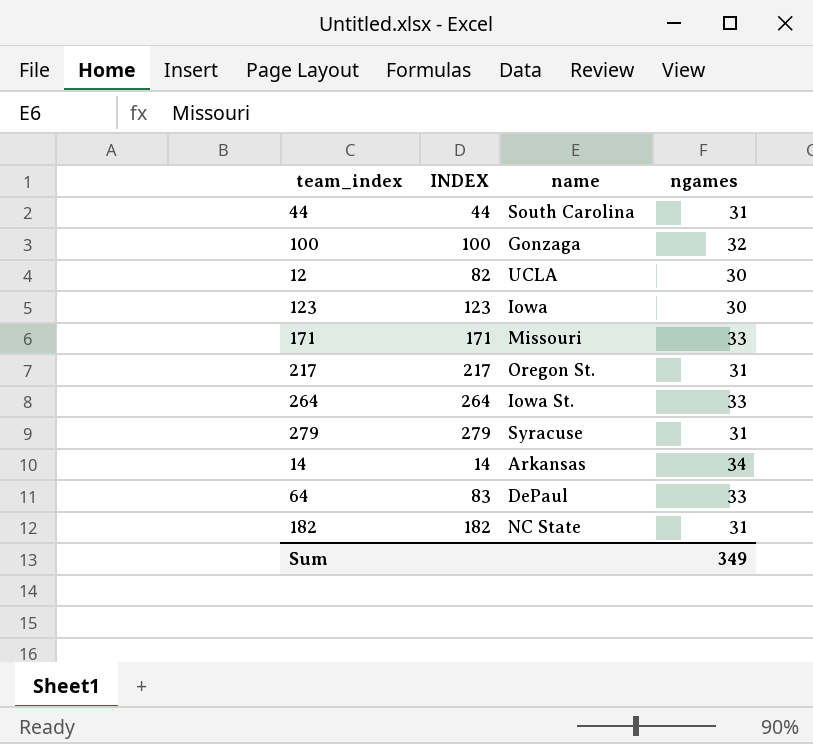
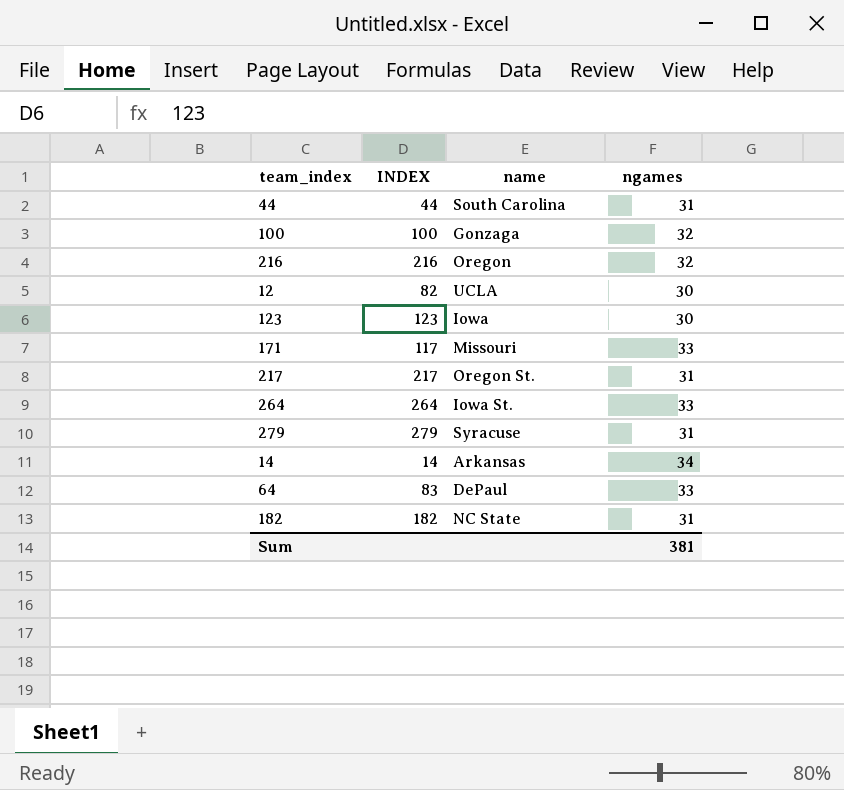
row 216: none -> 216 | Oregon | 32
171 | INDEX: 171 -> 117
Sum | ngames: 349 -> 381

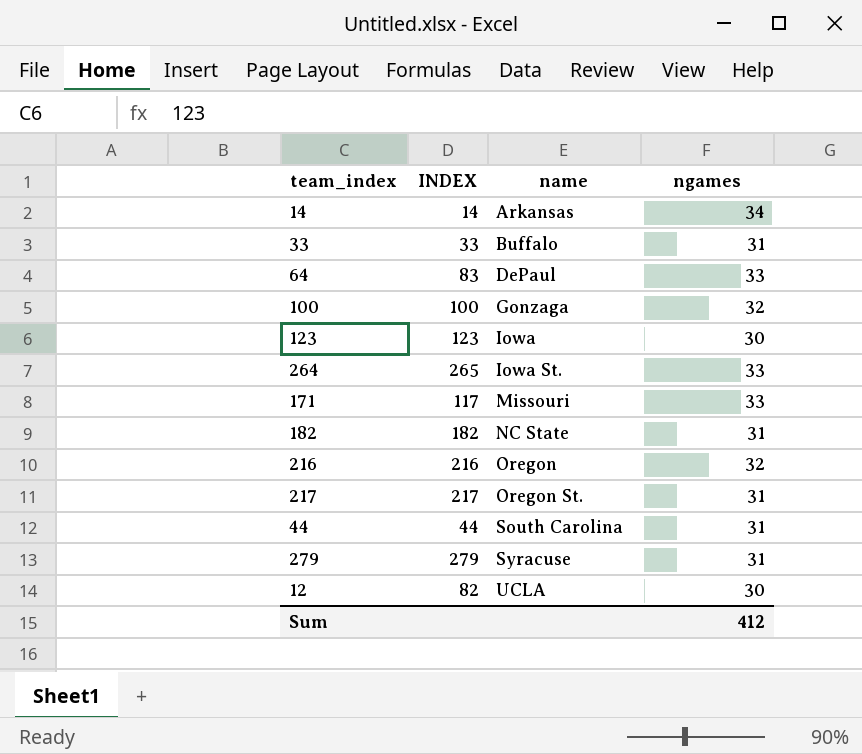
row order: none -> name ascending
row 33: none -> 33 | Buffalo | 31
264 | INDEX: 264 -> 265
Sum | ngames: 381 -> 412

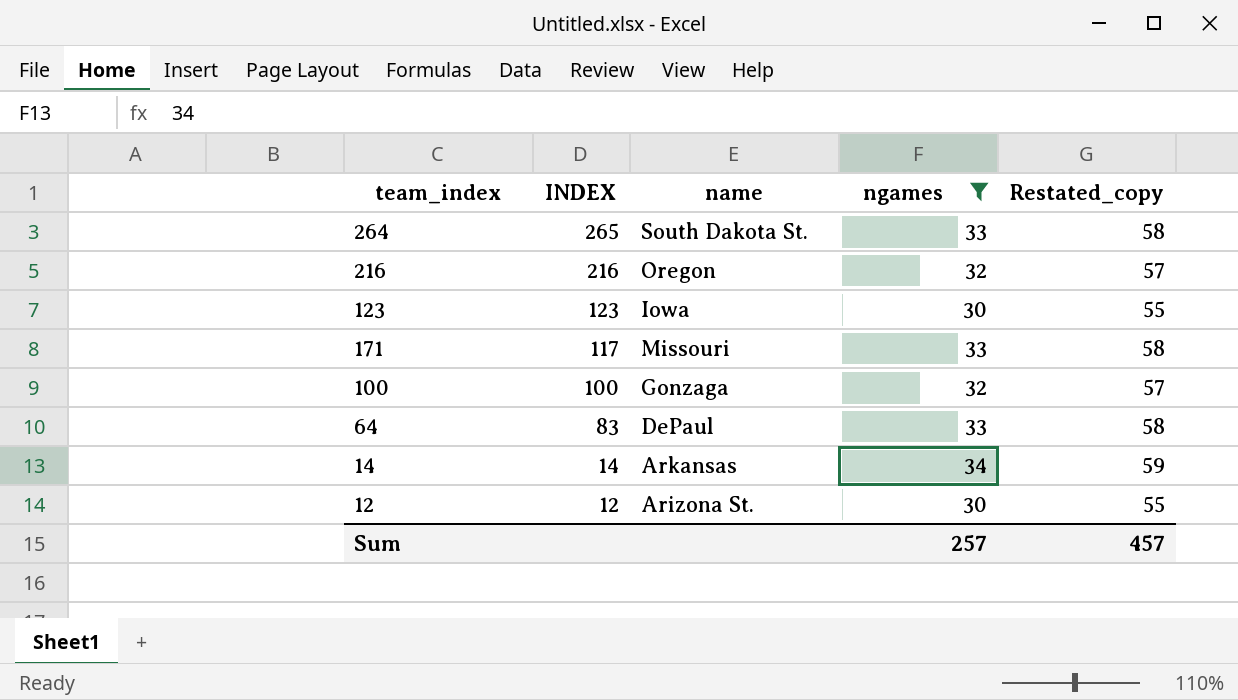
filter: none -> ngames != 31
row order: name ascending -> INDEX descending
column Restated_copy | formula: none -> [ngames] + 25
264 | name: Iowa St. -> South Dakota St.
12 | INDEX: 82 -> 12
12 | name: UCLA -> Arizona St.
Sum | ngames: 412 -> 257

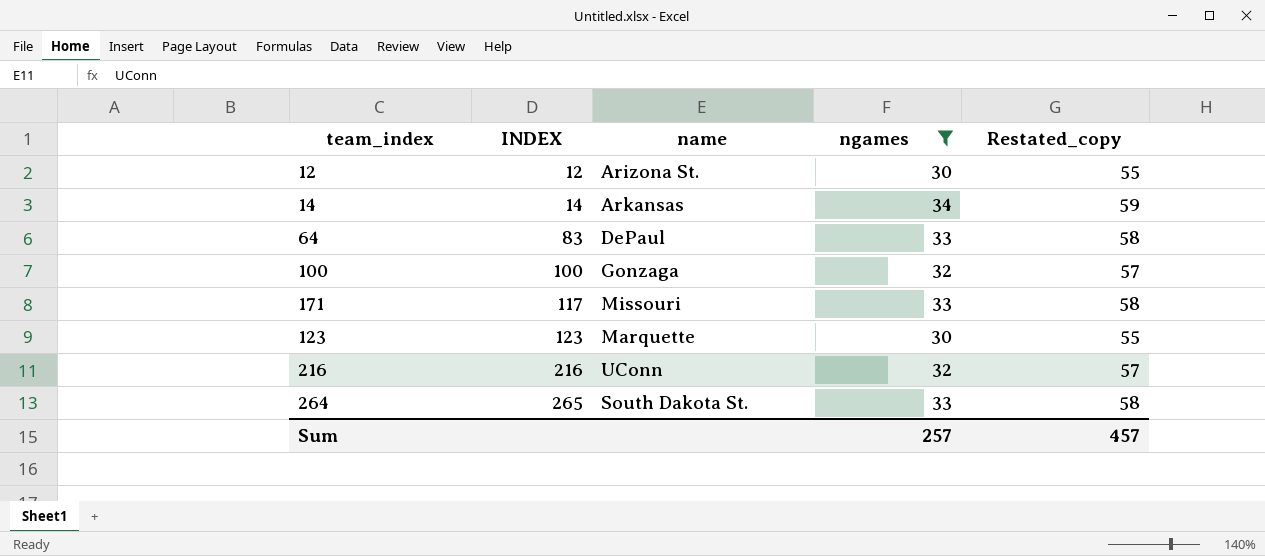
row order: INDEX descending -> INDEX ascending
123 | name: Iowa -> Marquette
216 | name: Oregon -> UConn

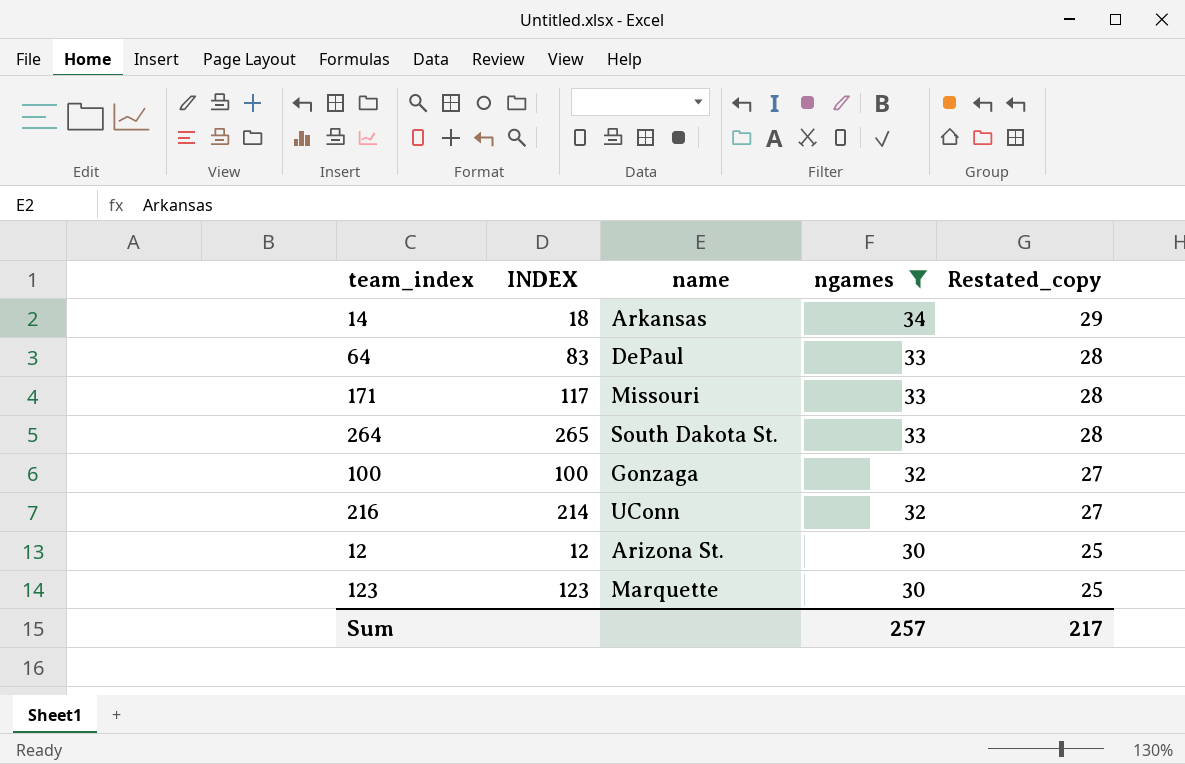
row order: INDEX ascending -> ngames descending
column Restated_copy | formula: [ngames] + 25 -> [ngames] - 5
14 | INDEX: 14 -> 18
216 | INDEX: 216 -> 214
Sum | Restated_copy: 457 -> 217

